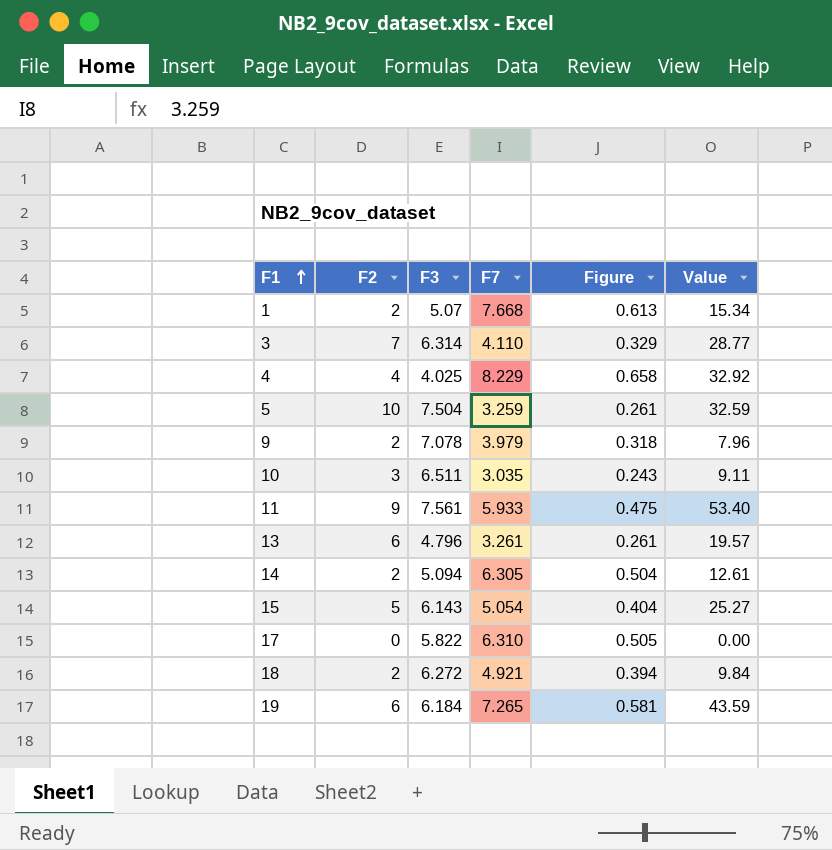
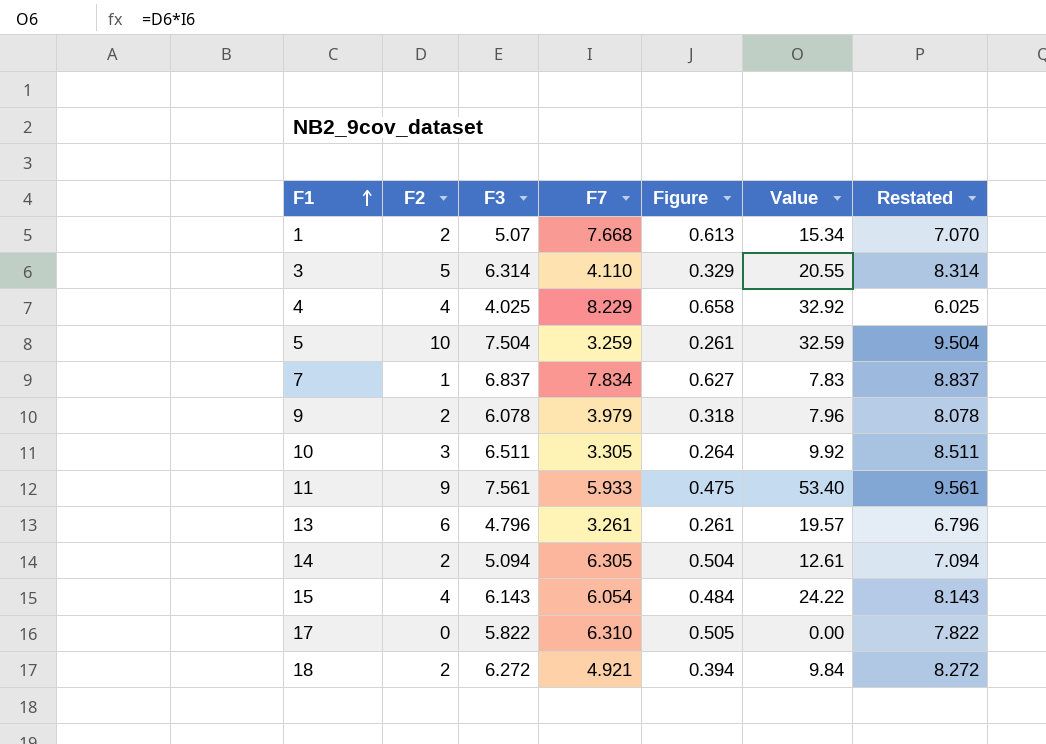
column Restated | formula: none -> [F3] + 2
row 19: 6 | 6.184 | 7.265 | 0.581 | 43.59 -> none
3 | F2: 7 -> 5
3 | Value: 28.77 -> 20.55
row 7: none -> 1 | 6.837 | 7.834 | 0.627 | 7.83 | 8.837
9 | F3: 7.078 -> 6.078
10 | F7: 3.035 -> 3.305
10 | Figure: 0.243 -> 0.264
10 | Value: 9.11 -> 9.92
15 | F2: 5 -> 4
15 | F7: 5.054 -> 6.054
15 | Figure: 0.404 -> 0.484
15 | Value: 25.27 -> 24.22

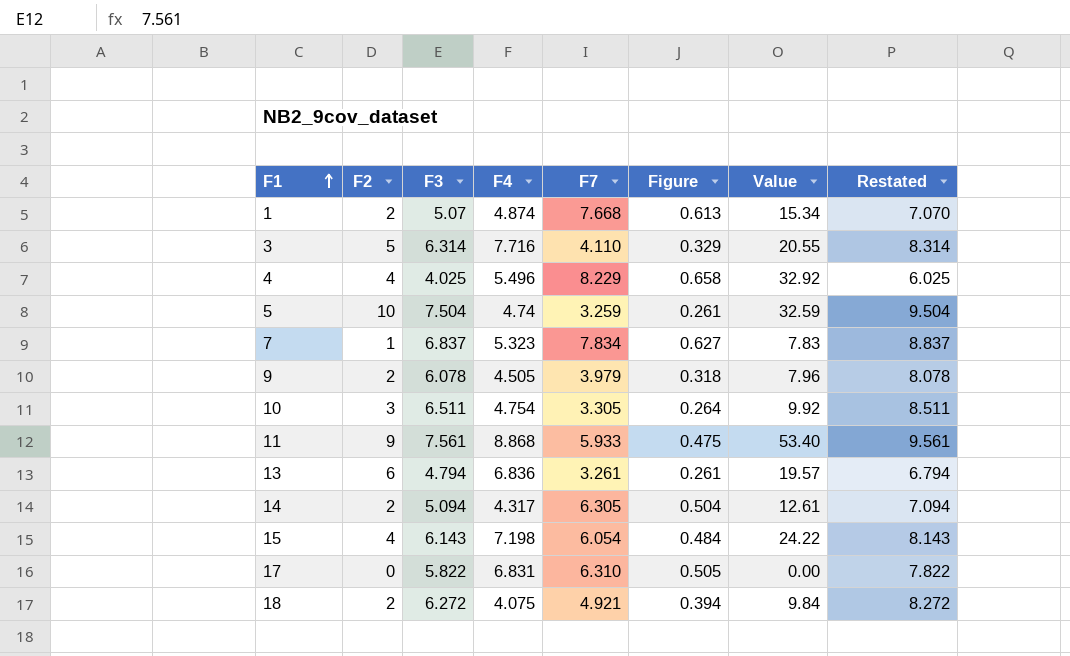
column F4 | position: none -> 4
13 | F3: 4.796 -> 4.794
13 | Restated: 6.796 -> 6.794

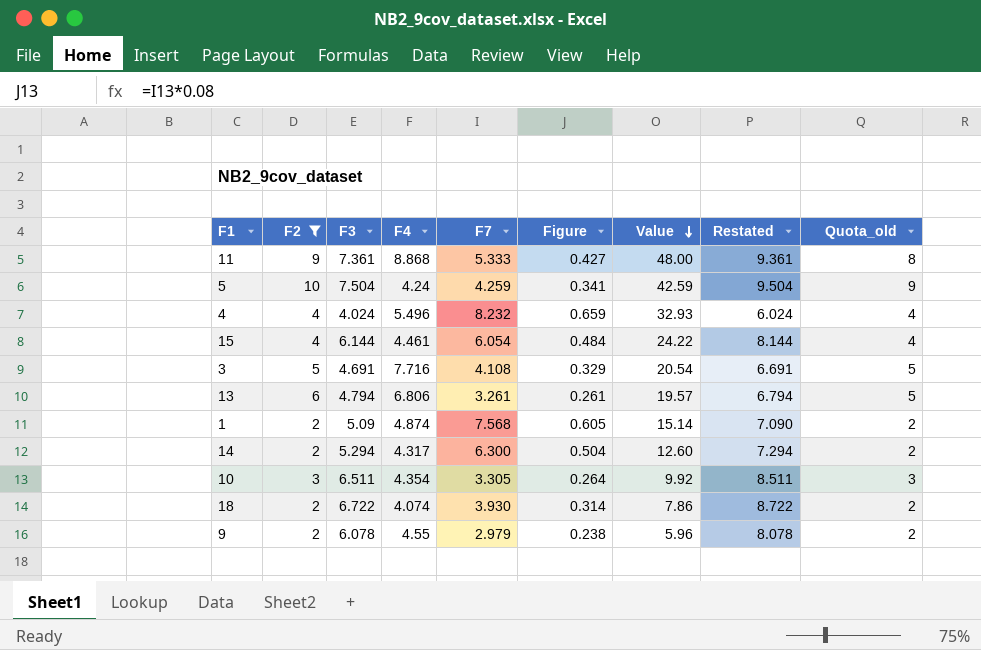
filter: none -> F2 >= 2
row order: F1 ascending -> Value descending
column Quota_old | formula: none -> [F2] * 0.9
11 | F3: 7.561 -> 7.361
11 | F7: 5.933 -> 5.333
11 | Figure: 0.475 -> 0.427
11 | Value: 53.40 -> 48.00
11 | Restated: 9.561 -> 9.361
5 | F4: 4.74 -> 4.24
5 | F7: 3.259 -> 4.259
5 | Figure: 0.261 -> 0.341
5 | Value: 32.59 -> 42.59
4 | F3: 4.025 -> 4.024
4 | F7: 8.229 -> 8.232
4 | Figure: 0.658 -> 0.659
4 | Value: 32.92 -> 32.93
4 | Restated: 6.025 -> 6.024
15 | F3: 6.143 -> 6.144
15 | F4: 7.198 -> 4.461
15 | Restated: 8.143 -> 8.144
3 | F3: 6.314 -> 4.691
3 | F7: 4.110 -> 4.108
3 | Value: 20.55 -> 20.54
3 | Restated: 8.314 -> 6.691
13 | F4: 6.836 -> 6.806
1 | F3: 5.07 -> 5.09
1 | F7: 7.668 -> 7.568
1 | Figure: 0.613 -> 0.605
1 | Value: 15.34 -> 15.14
1 | Restated: 7.070 -> 7.090
14 | F3: 5.094 -> 5.294
14 | F7: 6.305 -> 6.300
14 | Value: 12.61 -> 12.60
14 | Restated: 7.094 -> 7.294
10 | F4: 4.754 -> 4.354
18 | F3: 6.272 -> 6.722
18 | F4: 4.075 -> 4.074
18 | F7: 4.921 -> 3.930
18 | Figure: 0.394 -> 0.314
18 | Value: 9.84 -> 7.86
18 | Restated: 8.272 -> 8.722
9 | F4: 4.505 -> 4.55
9 | F7: 3.979 -> 2.979
9 | Figure: 0.318 -> 0.238
9 | Value: 7.96 -> 5.96

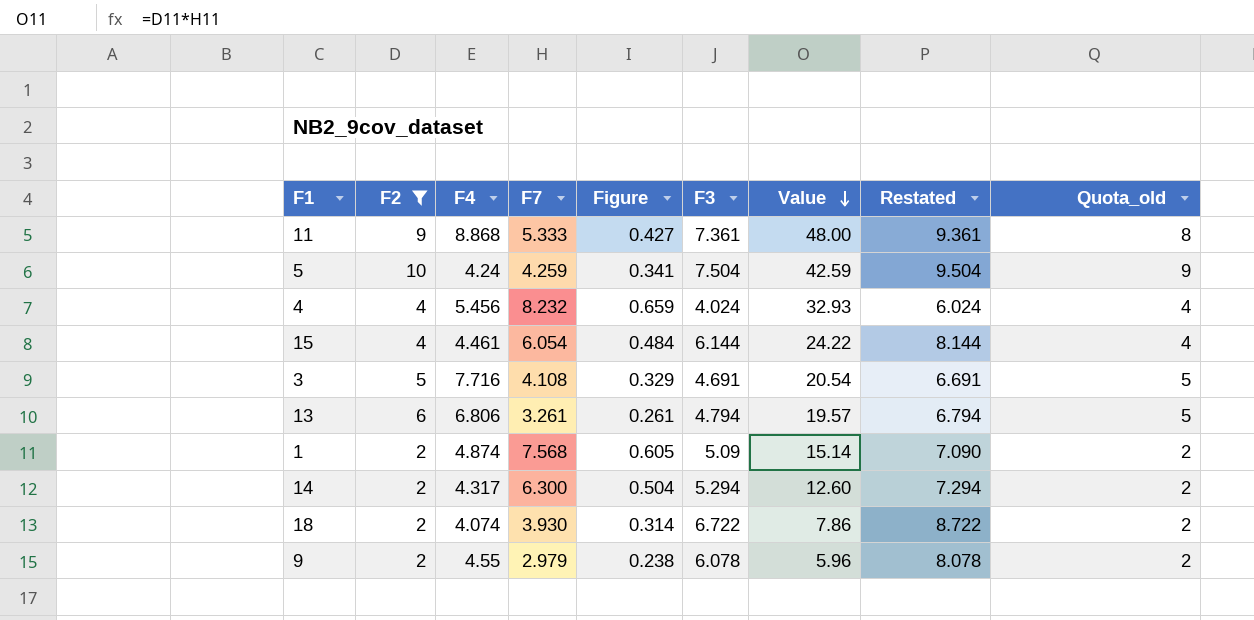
column F3 | position: 3 -> 6
row 10: 3 | 6.511 | 4.354 | 3.305 | 0.264 | 9.92 | 8.511 | 3 -> none
4 | F4: 5.496 -> 5.456

